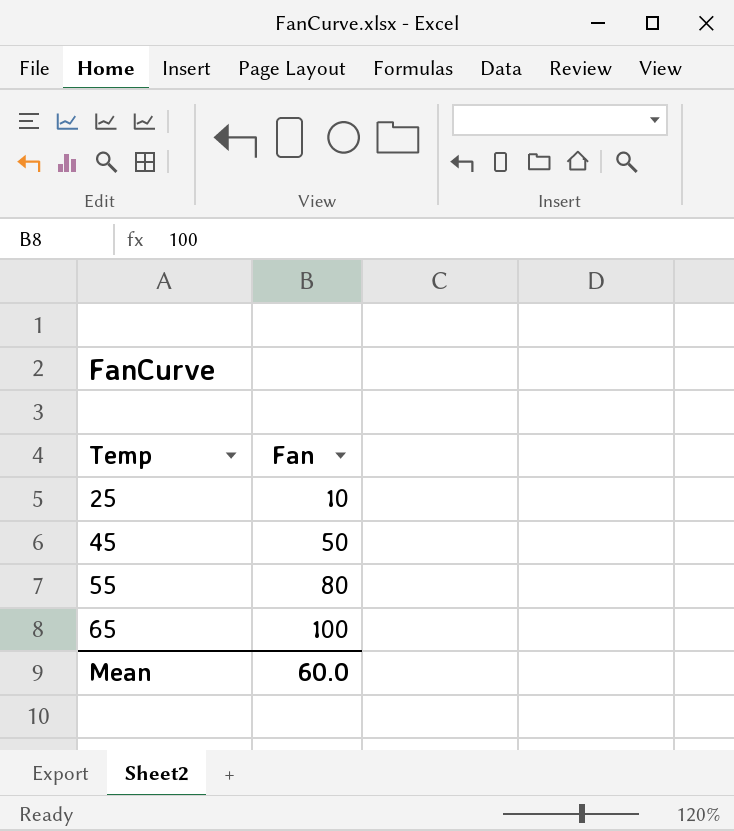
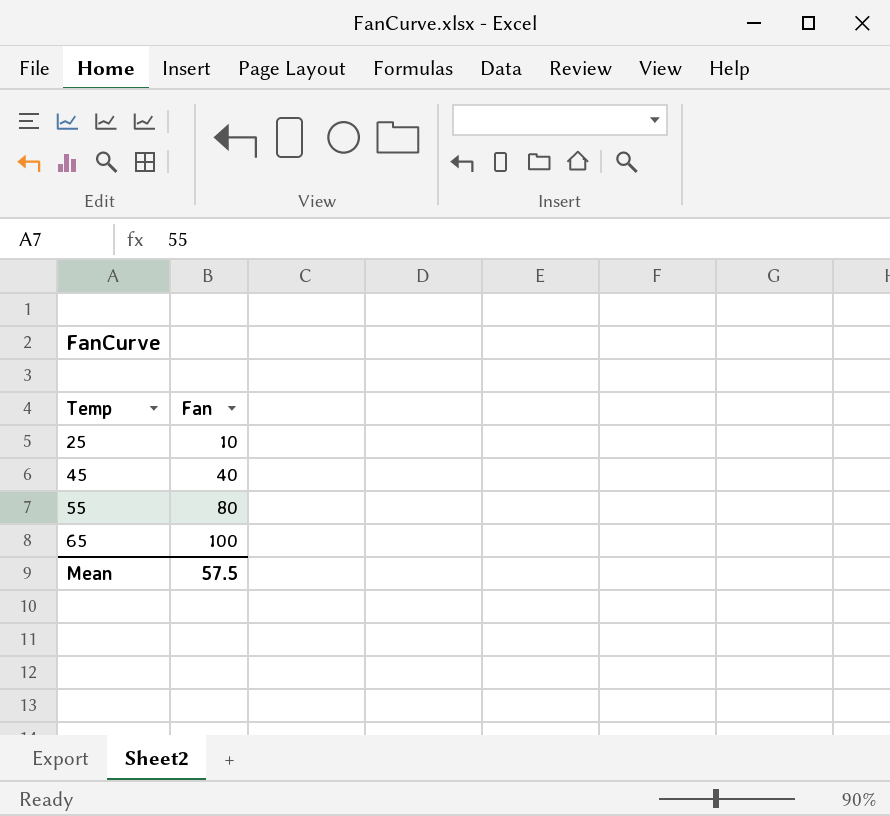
45 | Fan: 50 -> 40
Mean | Fan: 60.0 -> 57.5

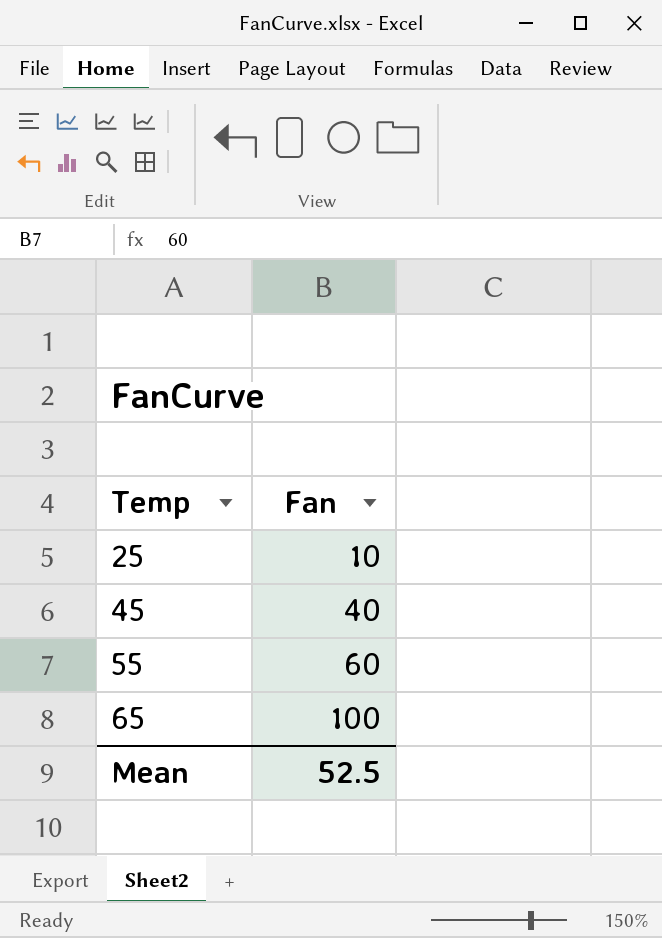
55 | Fan: 80 -> 60
Mean | Fan: 57.5 -> 52.5

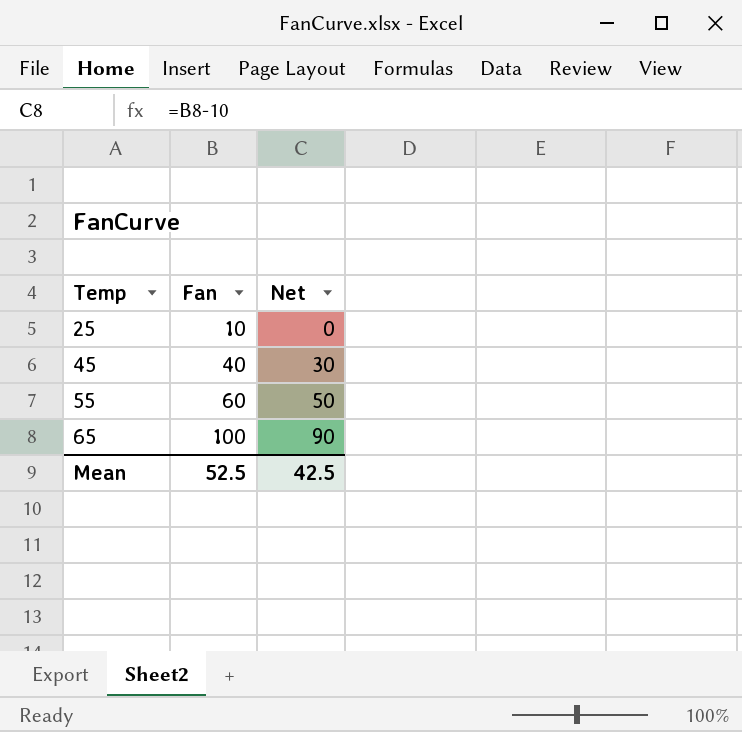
column Net | formula: none -> [Fan] - 10

